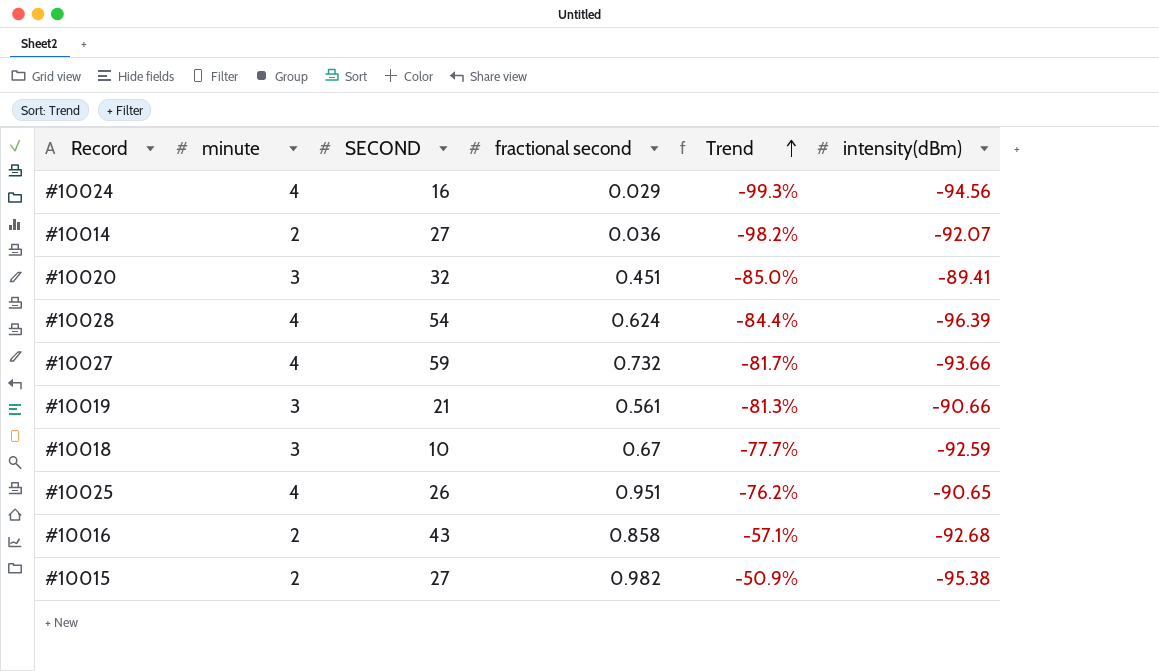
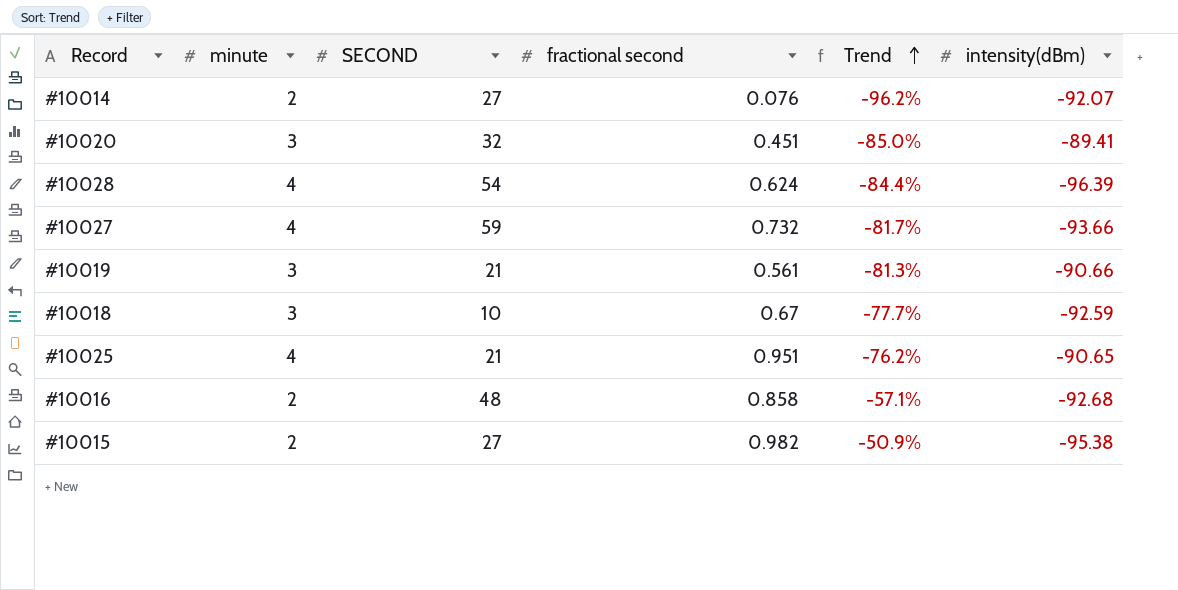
row #10024: 4 | 16 | 0.029 | -99.3% | -94.56 -> none
#10014 | fractional second: 0.036 -> 0.076
#10014 | Trend: -98.2% -> -96.2%
#10025 | SECOND: 26 -> 21
#10016 | SECOND: 43 -> 48

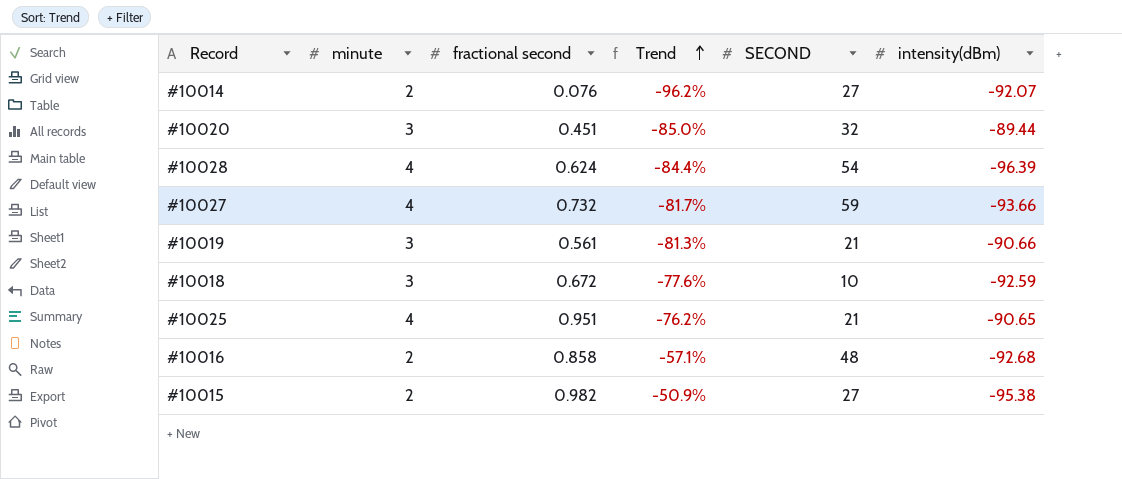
column SECOND | position: 3 -> 5
#10020 | intensity(dBm): -89.41 -> -89.44
#10018 | fractional second: 0.67 -> 0.672
#10018 | Trend: -77.7% -> -77.6%

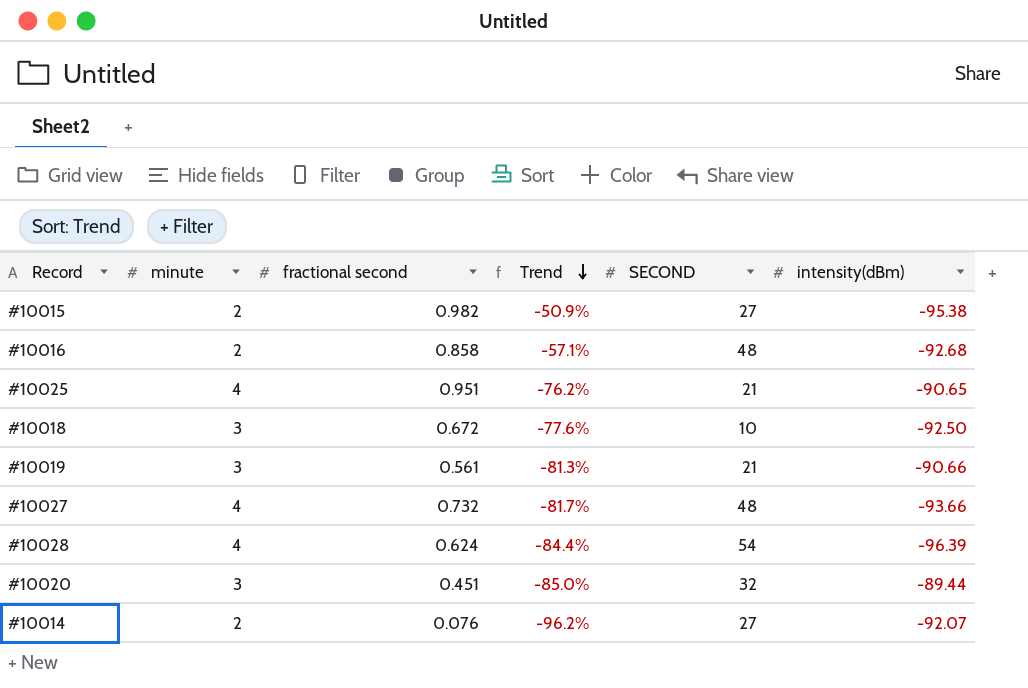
row order: Trend ascending -> Trend descending
#10018 | intensity(dBm): -92.59 -> -92.50
#10027 | SECOND: 59 -> 48

